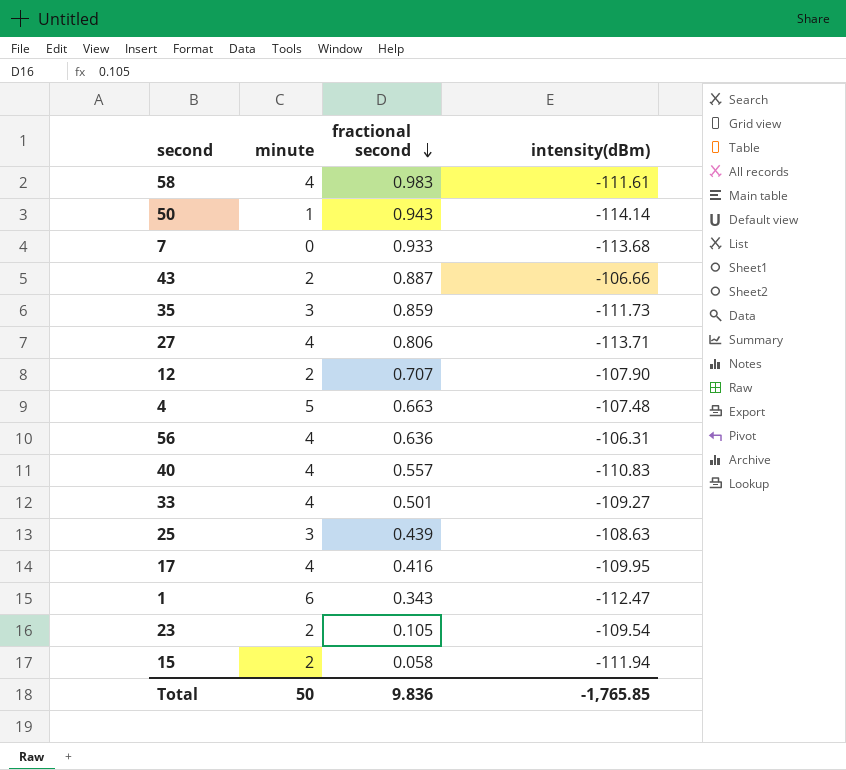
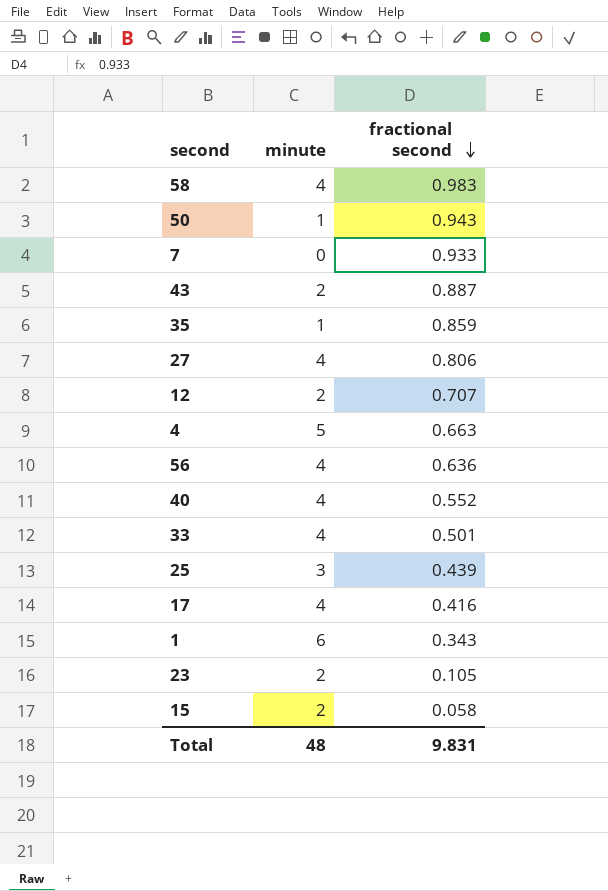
column intensity(dBm) | position: 4 -> none
35 | minute: 3 -> 1
40 | fractional second: 0.557 -> 0.552
Total | minute: 50 -> 48
Total | fractional second: 9.836 -> 9.831

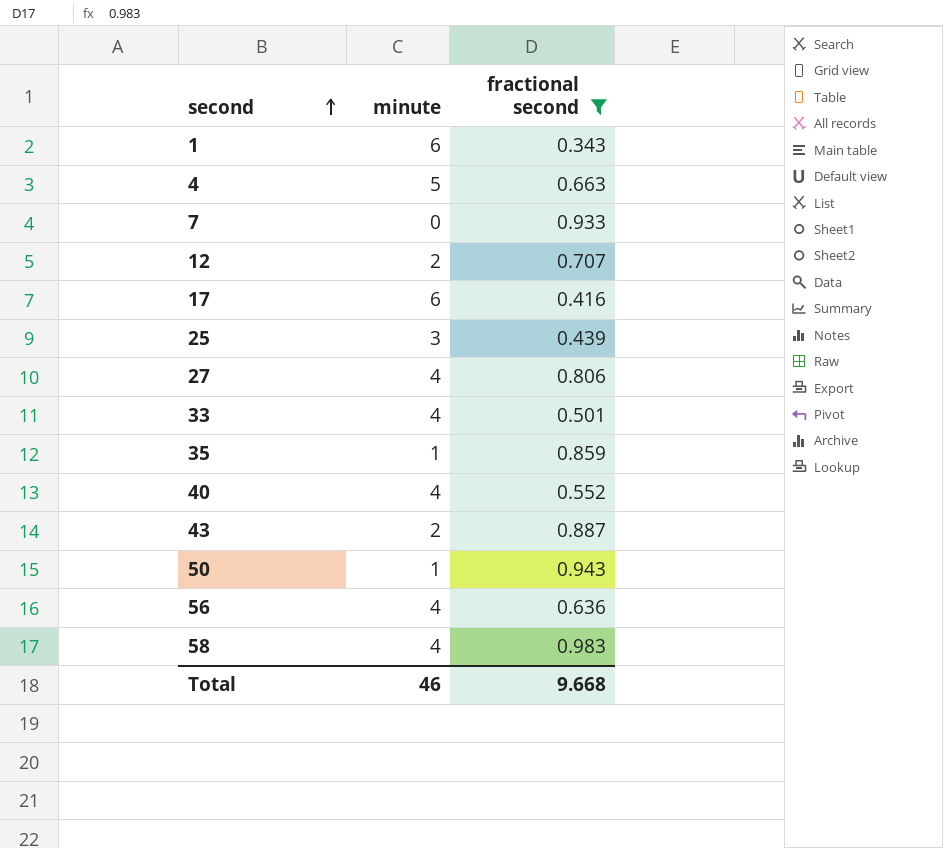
filter: none -> fractional second >= 0.343
row order: fractional second descending -> second ascending
17 | minute: 4 -> 6
Total | minute: 48 -> 46
Total | fractional second: 9.831 -> 9.668

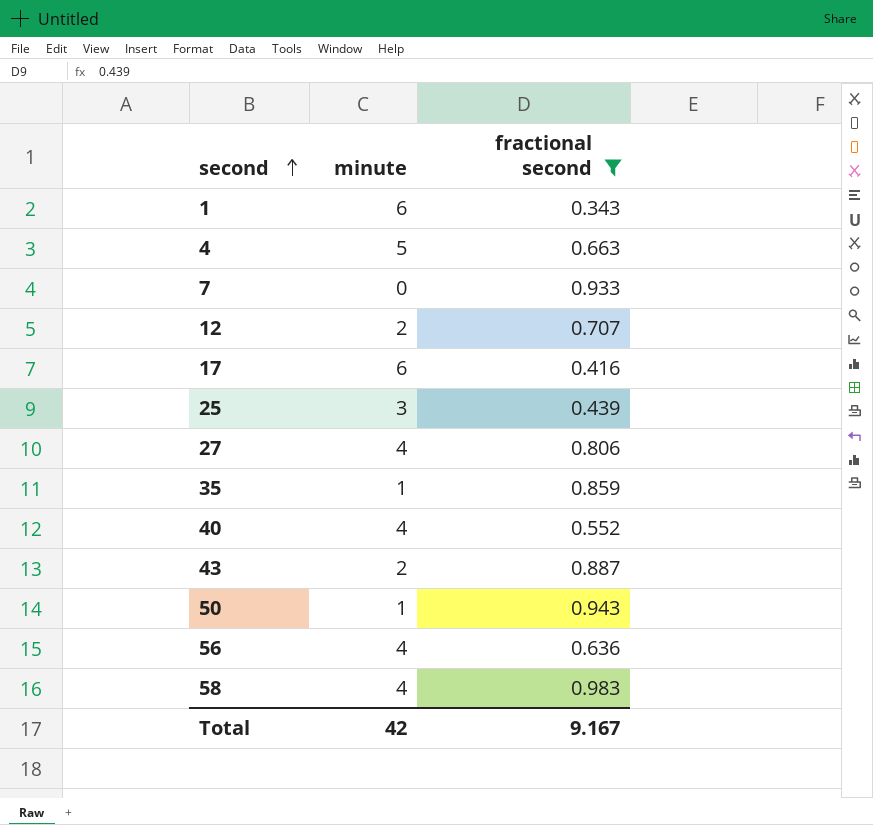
row 33: 4 | 0.501 -> none
Total | minute: 46 -> 42
Total | fractional second: 9.668 -> 9.167

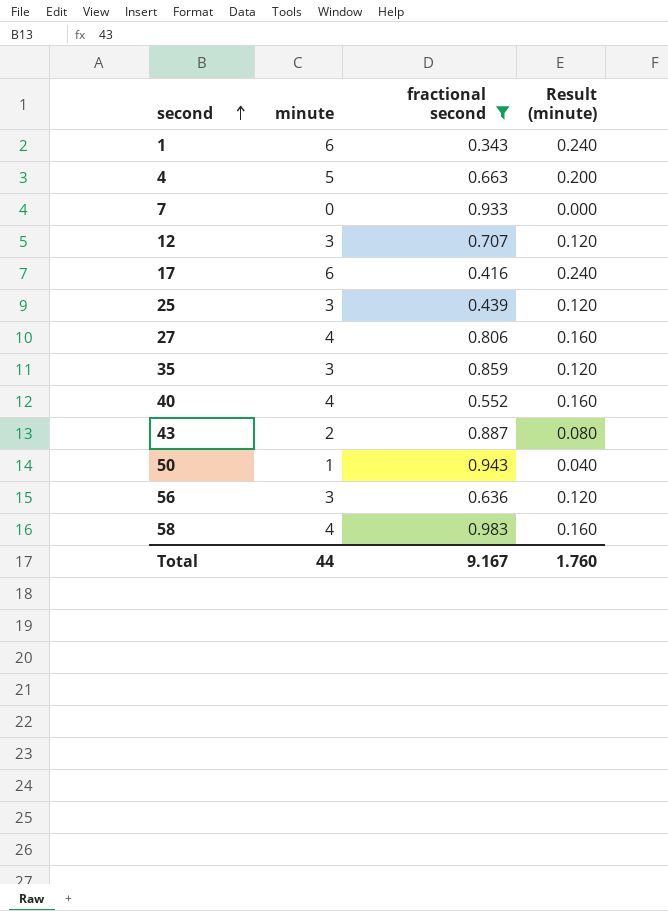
column Result (minute) | formula: none -> [minute] * 0.04
12 | minute: 2 -> 3
35 | minute: 1 -> 3
56 | minute: 4 -> 3
Total | minute: 42 -> 44

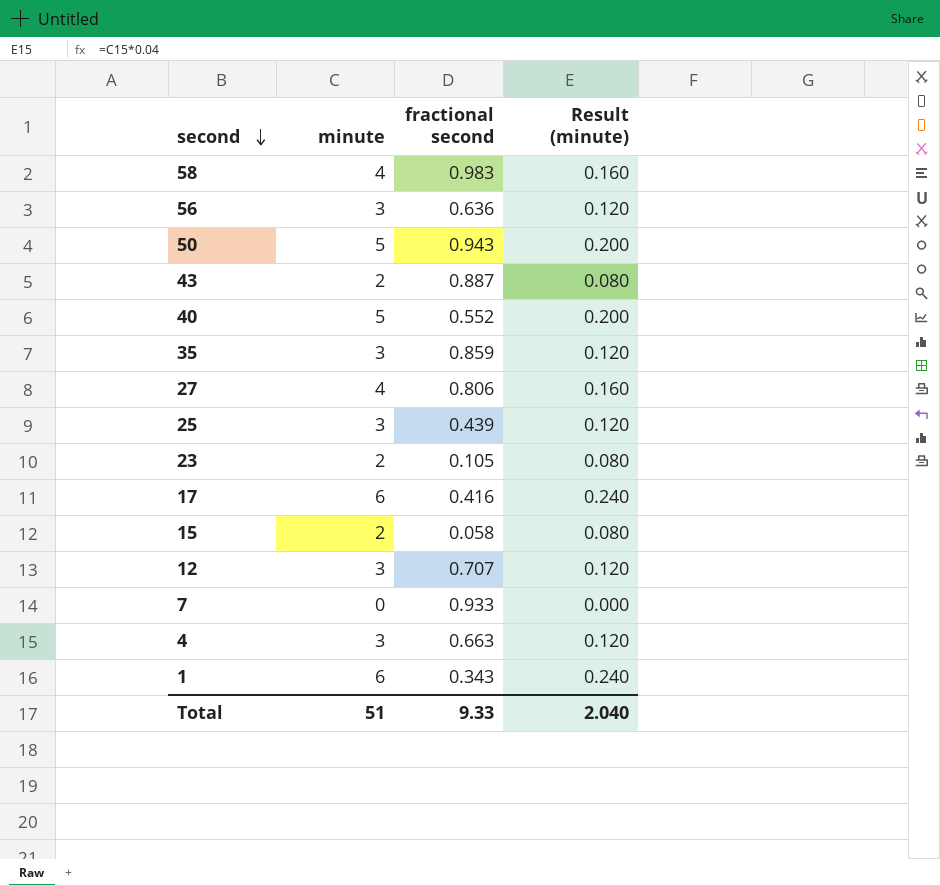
filter: fractional second >= 0.343 -> none
row order: second ascending -> second descending
50 | minute: 1 -> 5
50 | Result (minute): 0.040 -> 0.200
40 | minute: 4 -> 5
40 | Result (minute): 0.160 -> 0.200
4 | minute: 5 -> 3
4 | Result (minute): 0.200 -> 0.120
Total | minute: 44 -> 51
Total | fractional second: 9.167 -> 9.33
Total | Result (minute): 1.760 -> 2.040

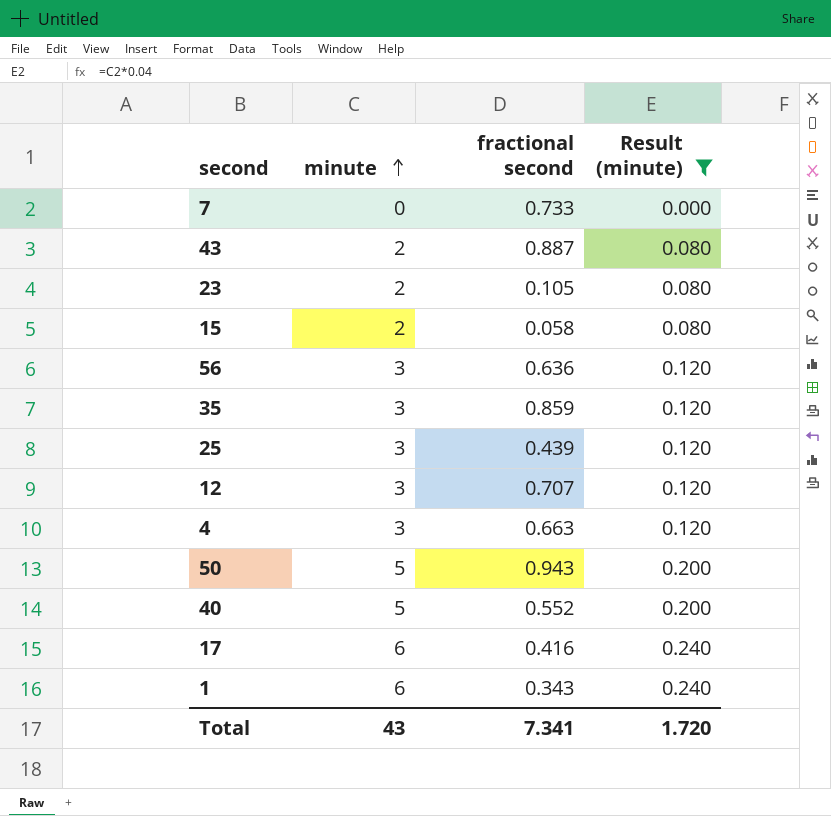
filter: none -> Result (minute) != 0.160
row order: second descending -> minute ascending
7 | fractional second: 0.933 -> 0.733
Total | minute: 51 -> 43
Total | fractional second: 9.33 -> 7.341
Total | Result (minute): 2.040 -> 1.720

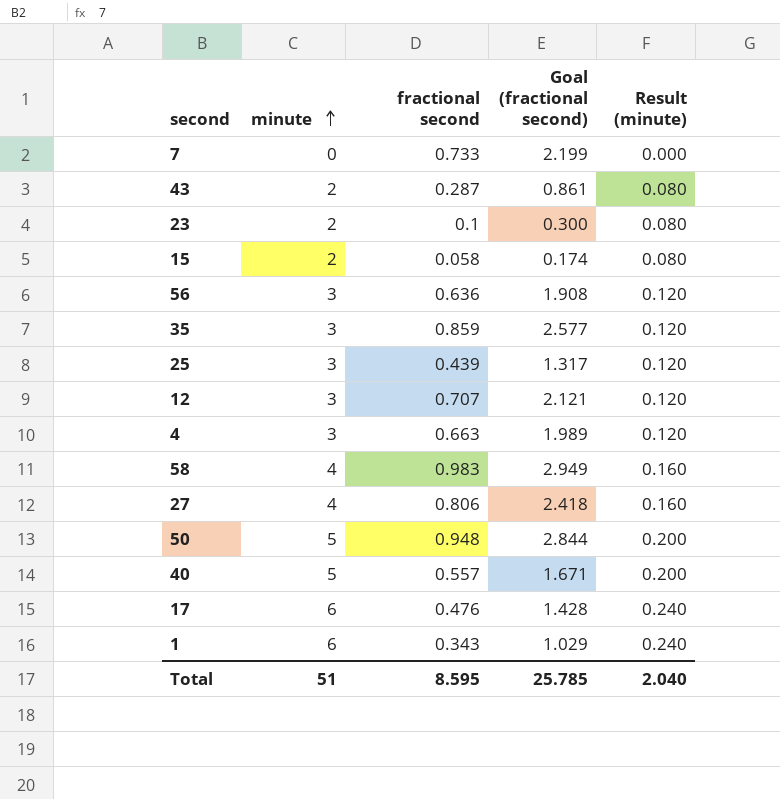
filter: Result (minute) != 0.160 -> none
column Goal (fractional second) | formula: none -> [fractional second] * 3
43 | fractional second: 0.887 -> 0.287
23 | fractional second: 0.105 -> 0.1
50 | fractional second: 0.943 -> 0.948
40 | fractional second: 0.552 -> 0.557
17 | fractional second: 0.416 -> 0.476
Total | minute: 43 -> 51
Total | fractional second: 7.341 -> 8.595
Total | Result (minute): 1.720 -> 2.040

